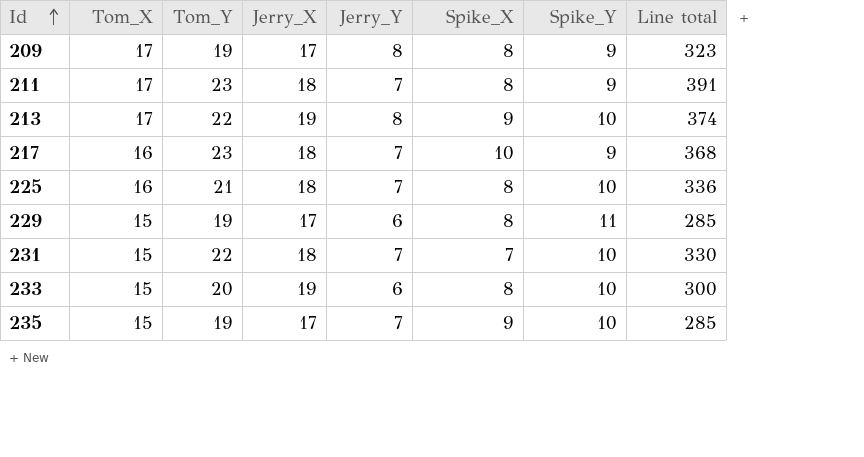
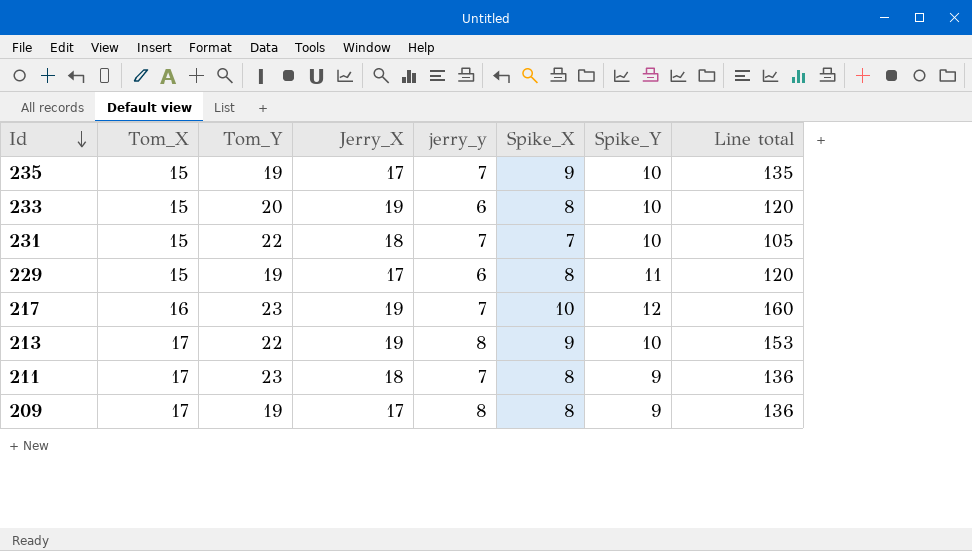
row order: Id ascending -> Id descending
column name: Jerry_Y -> jerry_y
column Line total | formula: [Tom_X] * [Tom_Y] -> [Tom_X] * [Spike_X]
row 225: 16 | 21 | 18 | 7 | 8 | 10 | 336 -> none
217 | Jerry_X: 18 -> 19
217 | Spike_Y: 9 -> 12

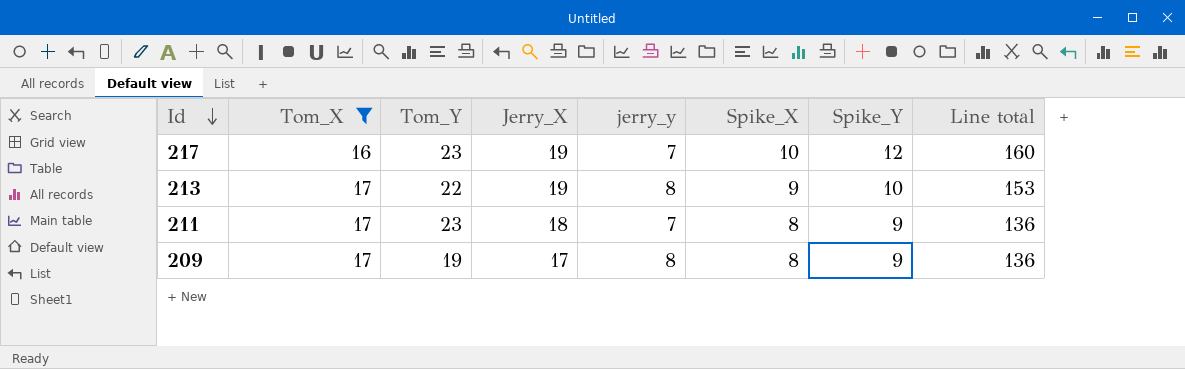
filter: none -> Tom_X != 15

